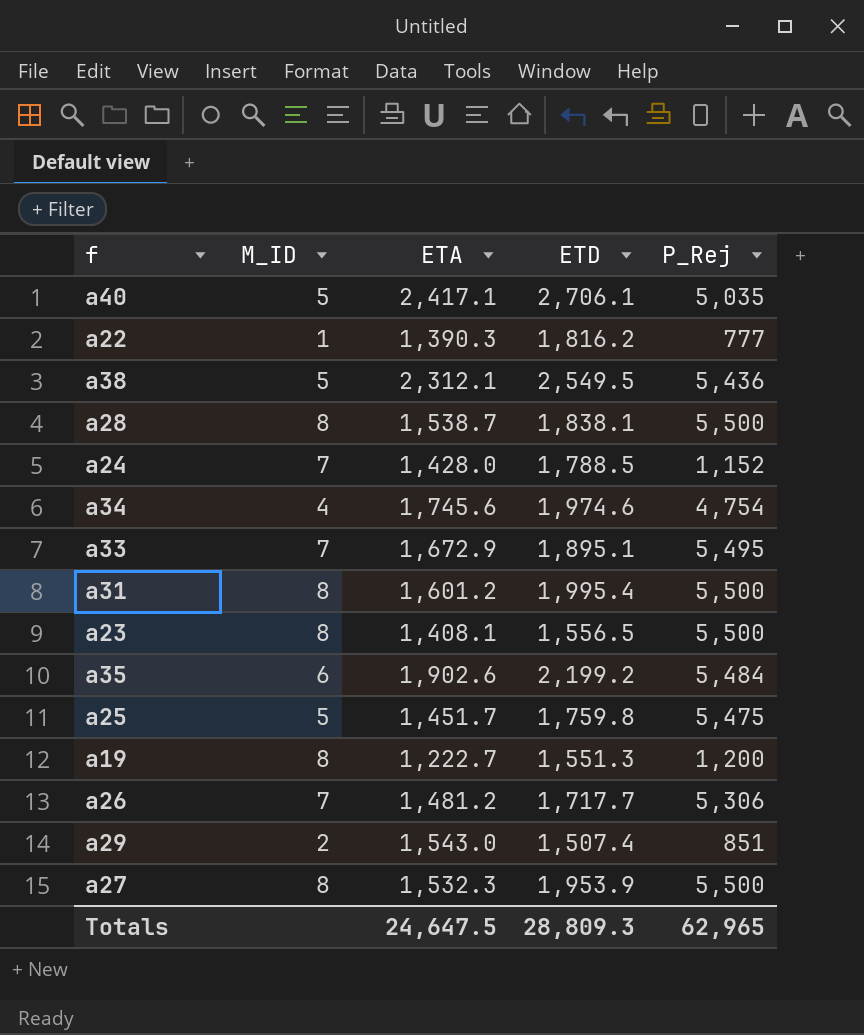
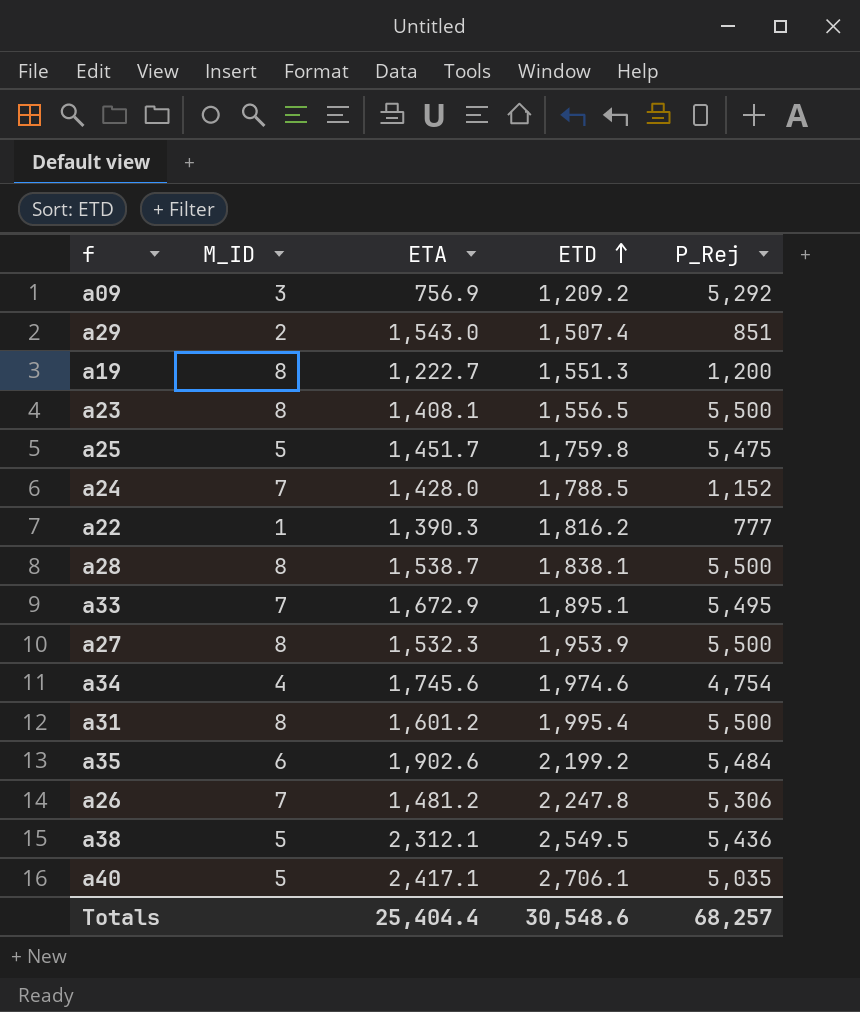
row order: none -> ETD ascending
row a09: none -> 3 | 756.9 | 1,209.2 | 5,292
a26 | ETD: 1,717.7 -> 2,247.8
Totals | ETA: 24,647.5 -> 25,404.4
Totals | ETD: 28,809.3 -> 30,548.6
Totals | P_Rej: 62,965 -> 68,257

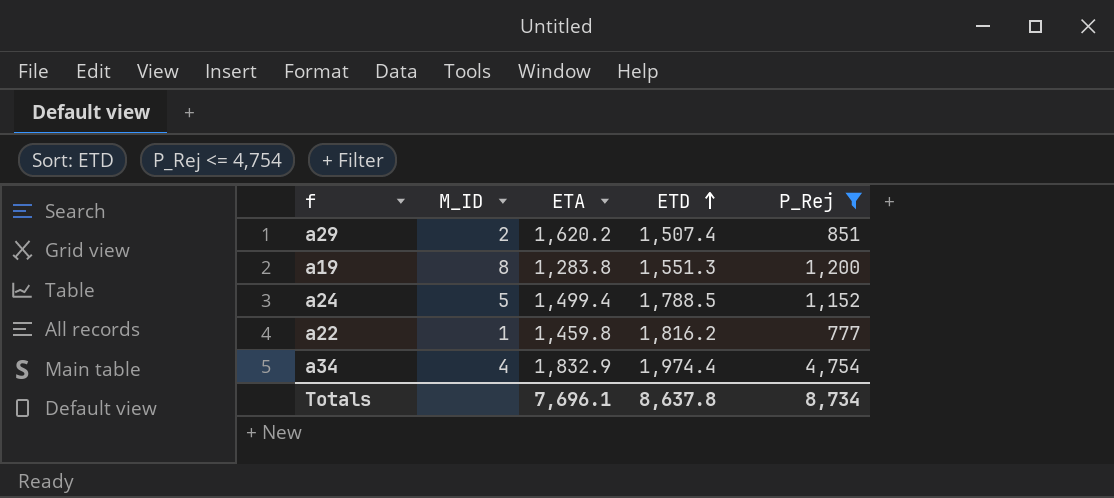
filter: none -> P_Rej <= 4,754
a29 | ETA: 1,543.0 -> 1,620.2
a19 | ETA: 1,222.7 -> 1,283.8
a24 | M_ID: 7 -> 5
a24 | ETA: 1,428.0 -> 1,499.4
a22 | ETA: 1,390.3 -> 1,459.8
a34 | ETA: 1,745.6 -> 1,832.9
a34 | ETD: 1,974.6 -> 1,974.4
Totals | ETA: 25,404.4 -> 7,696.1
Totals | ETD: 30,548.6 -> 8,637.8
Totals | P_Rej: 68,257 -> 8,734

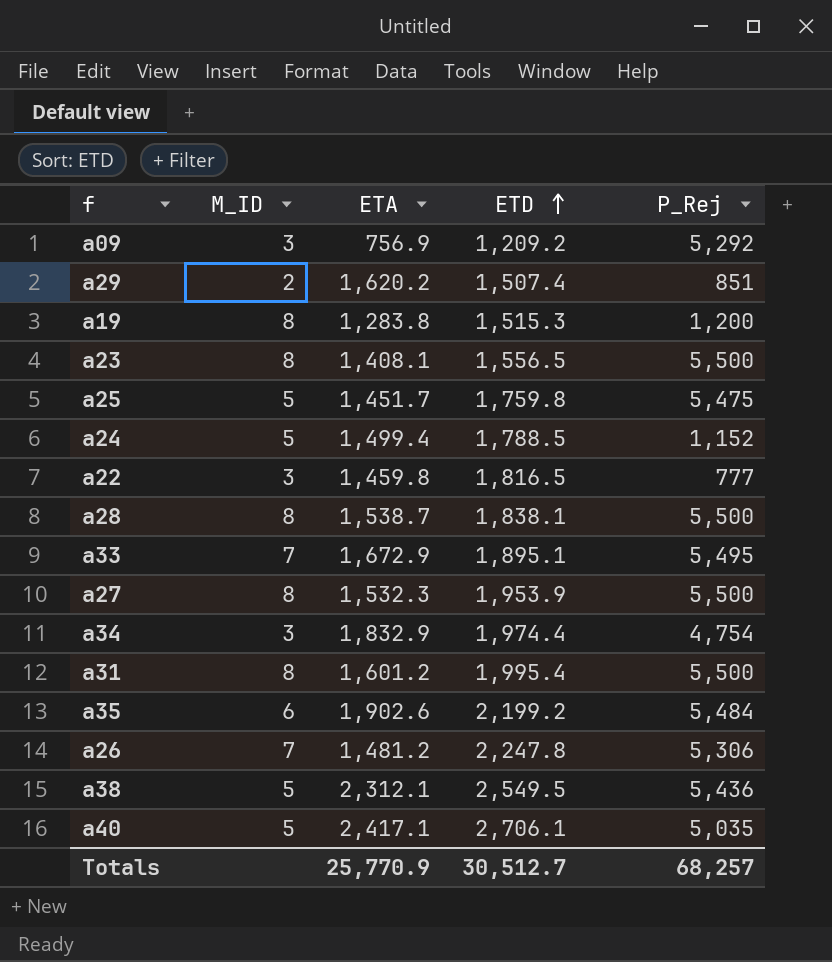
filter: P_Rej <= 4,754 -> none
a19 | ETD: 1,551.3 -> 1,515.3
a22 | M_ID: 1 -> 3
a22 | ETD: 1,816.2 -> 1,816.5
a34 | M_ID: 4 -> 3
Totals | ETA: 7,696.1 -> 25,770.9
Totals | ETD: 8,637.8 -> 30,512.7
Totals | P_Rej: 8,734 -> 68,257

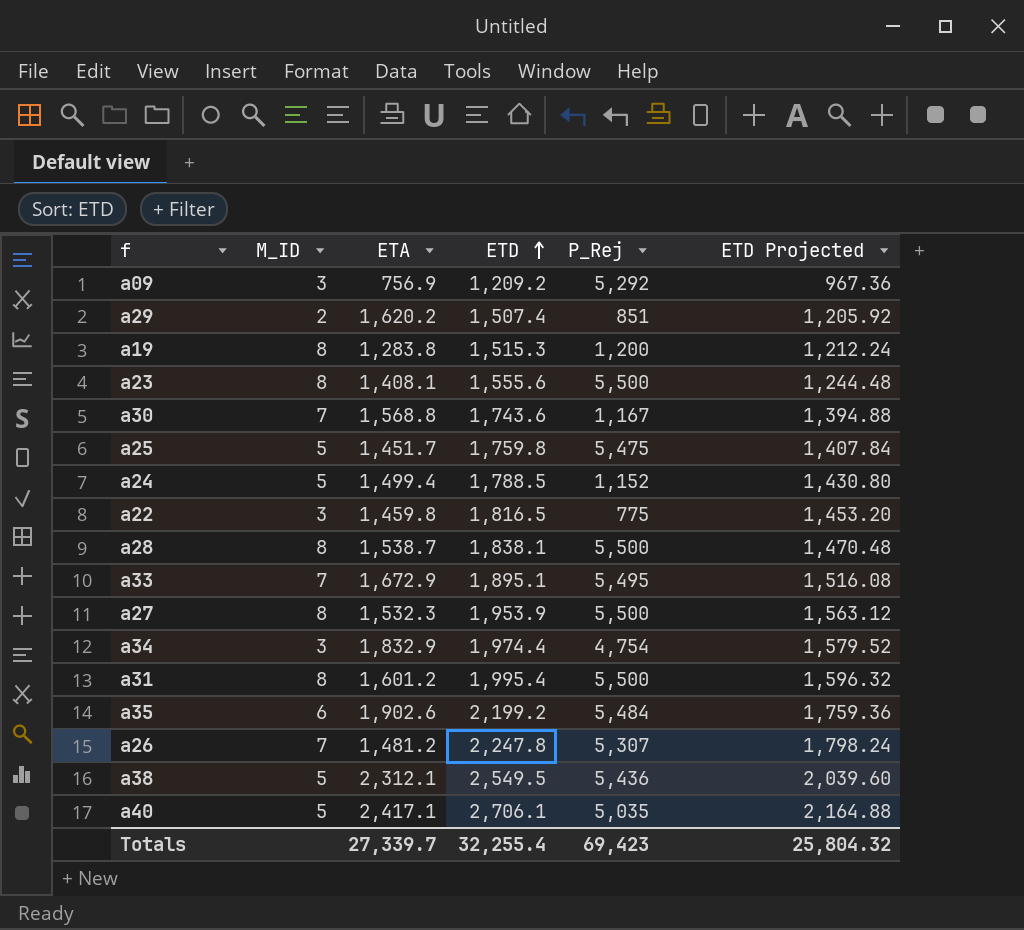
column ETD Projected | formula: none -> [ETD] * 0.8
a23 | ETD: 1,556.5 -> 1,555.6
row a30: none -> 7 | 1,568.8 | 1,743.6 | 1,167 | 1,394.88
a22 | P_Rej: 777 -> 775
a26 | P_Rej: 5,306 -> 5,307
Totals | ETA: 25,770.9 -> 27,339.7
Totals | ETD: 30,512.7 -> 32,255.4
Totals | P_Rej: 68,257 -> 69,423

